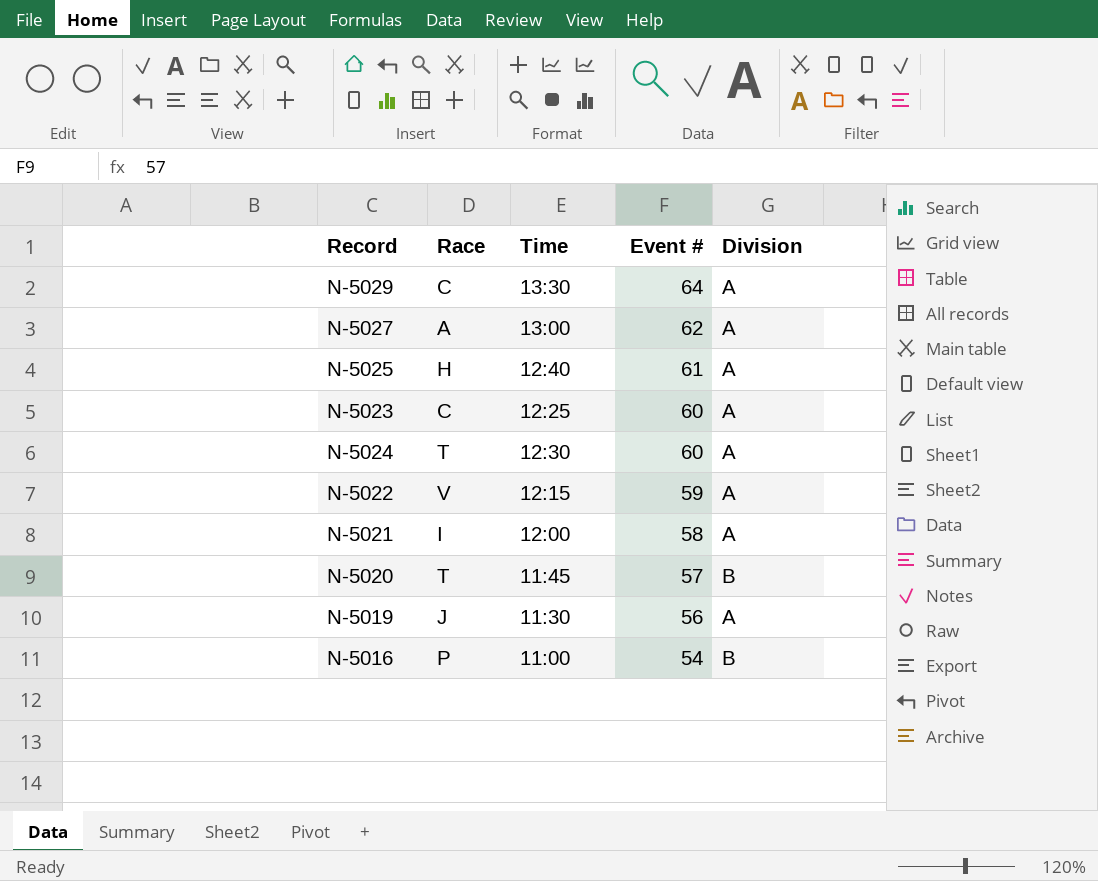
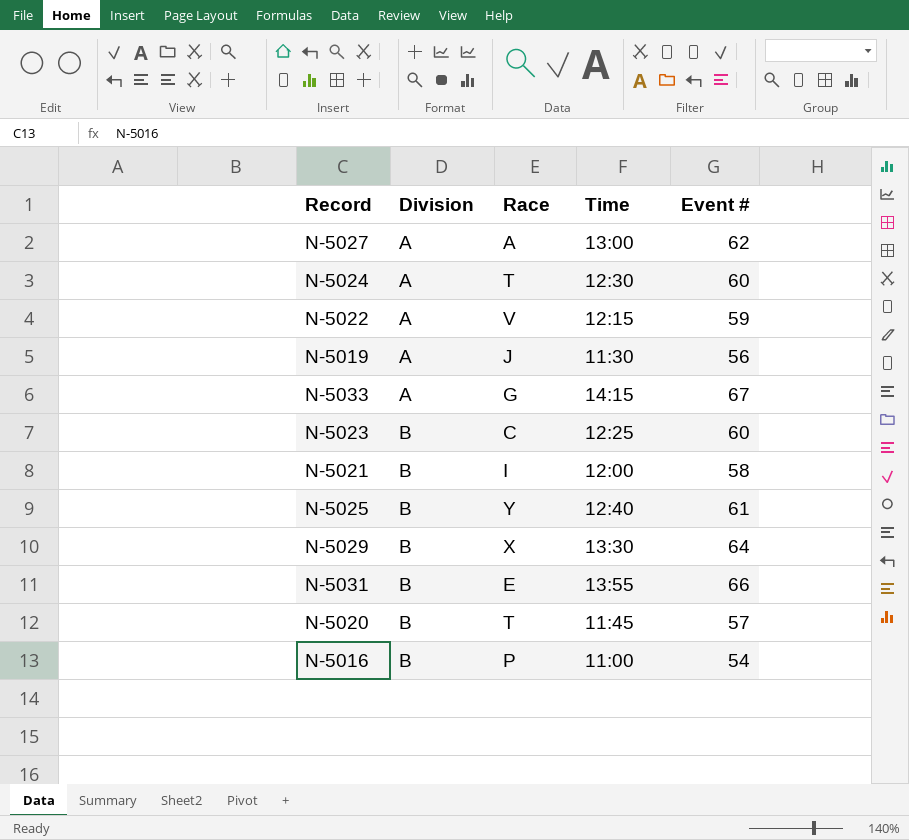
row order: Event # descending -> Division ascending
column Division | position: 5 -> 2
row N-5033: none -> A | G | 14:15 | 67
N-5023 | Division: A -> B
N-5021 | Division: A -> B
N-5025 | Division: A -> B
N-5025 | Race: H -> Y
N-5029 | Division: A -> B
N-5029 | Race: C -> X
row N-5031: none -> B | E | 13:55 | 66

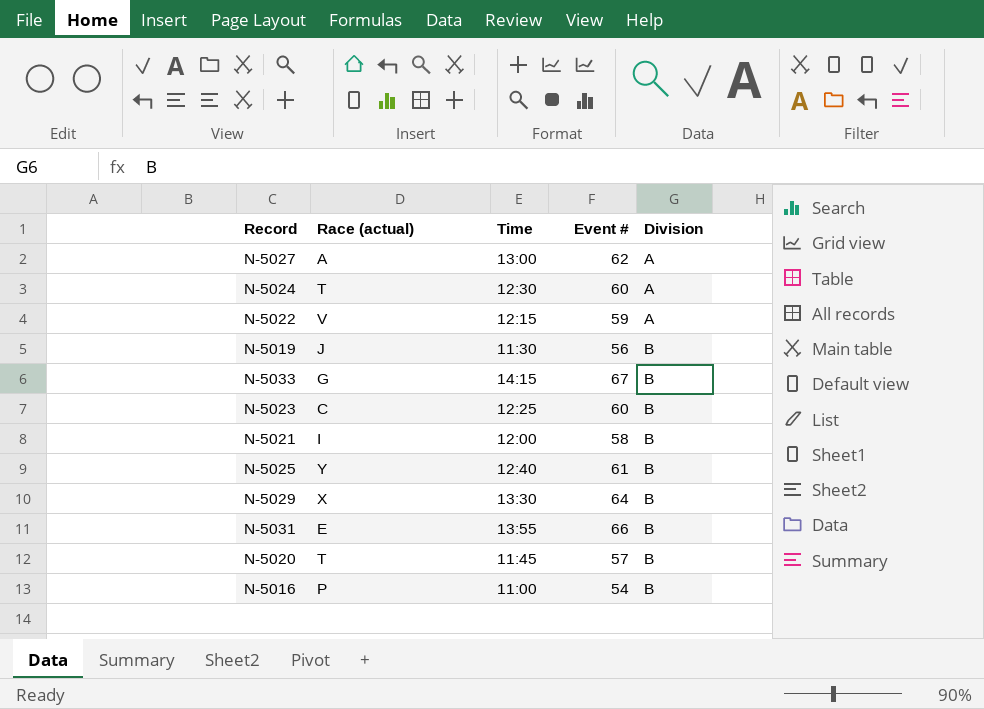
column name: Race -> Race (actual)
column Division | position: 2 -> 5
N-5019 | Division: A -> B
N-5033 | Division: A -> B

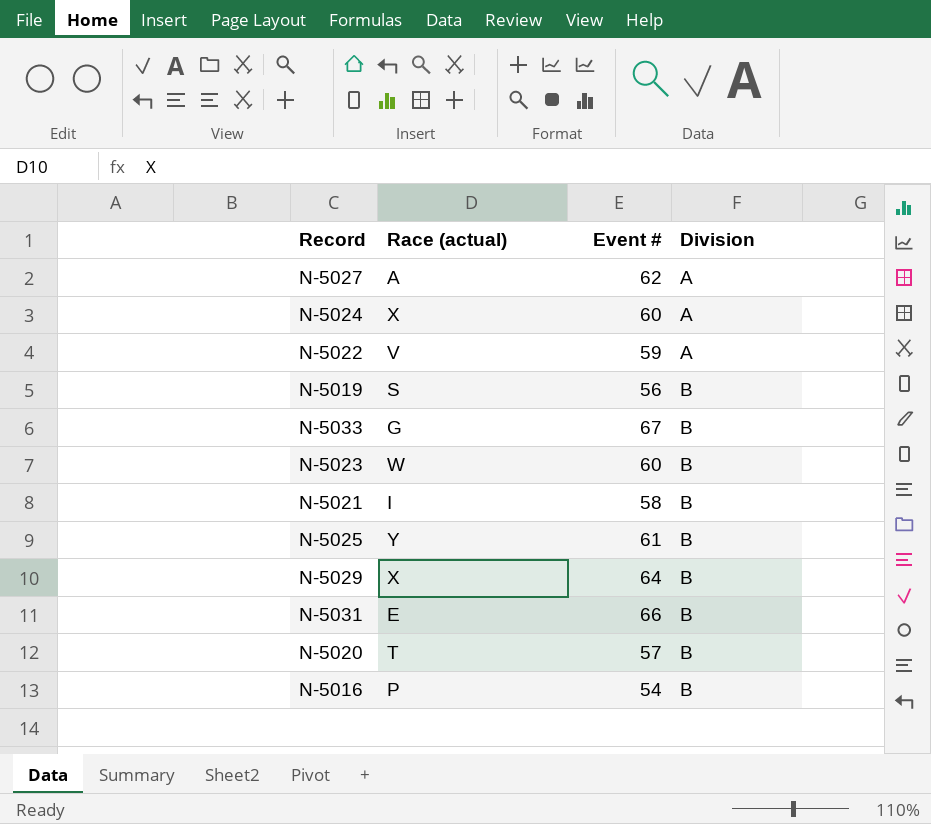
column Time | position: 3 -> none
N-5024 | Race (actual): T -> X
N-5019 | Race (actual): J -> S
N-5023 | Race (actual): C -> W

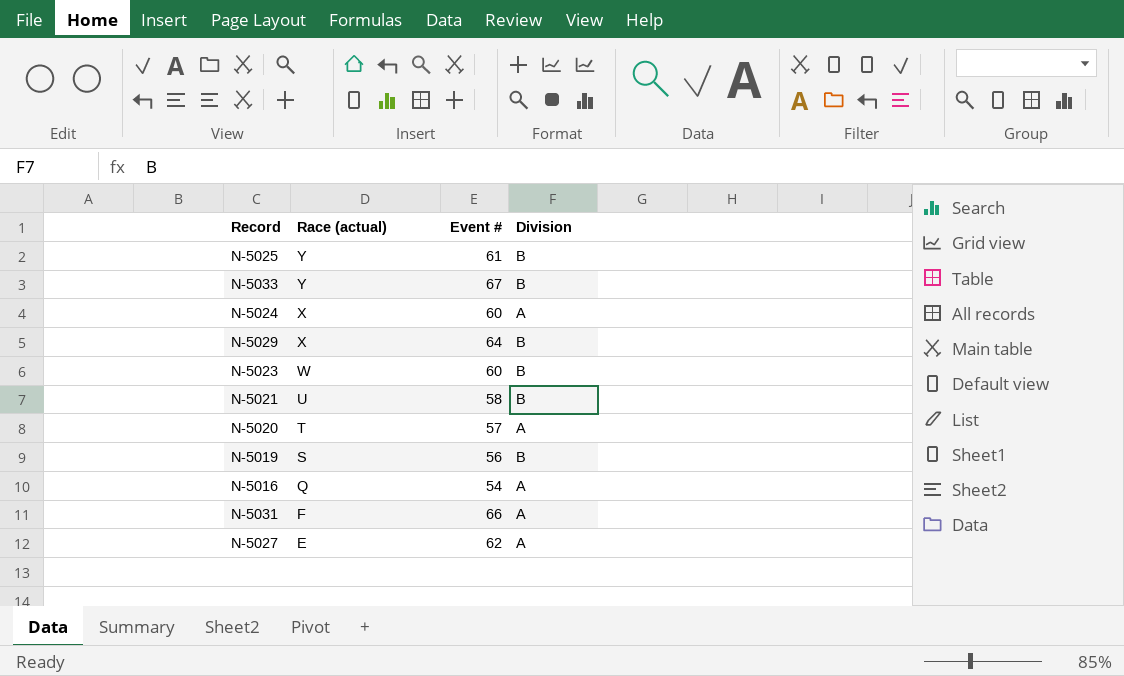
row order: Division ascending -> Race (actual) descending
row N-5022: V | 59 | A -> none
N-5033 | Race (actual): G -> Y
N-5021 | Race (actual): I -> U
N-5020 | Division: B -> A
N-5016 | Race (actual): P -> Q
N-5016 | Division: B -> A
N-5031 | Race (actual): E -> F
N-5031 | Division: B -> A
N-5027 | Race (actual): A -> E

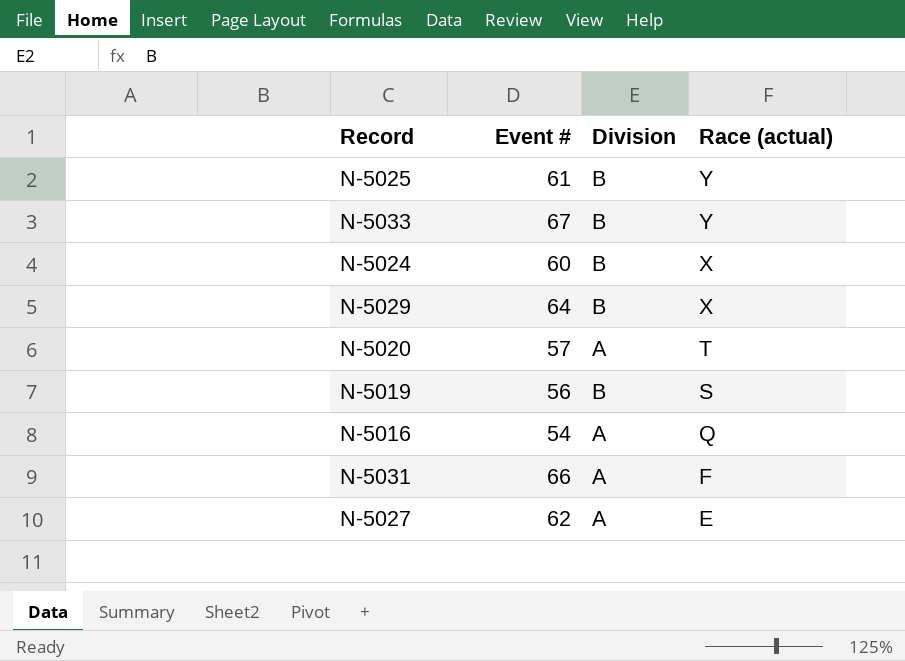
column Race (actual) | position: 2 -> 4
row N-5023: W | 60 | B -> none
row N-5021: U | 58 | B -> none
N-5024 | Division: A -> B

